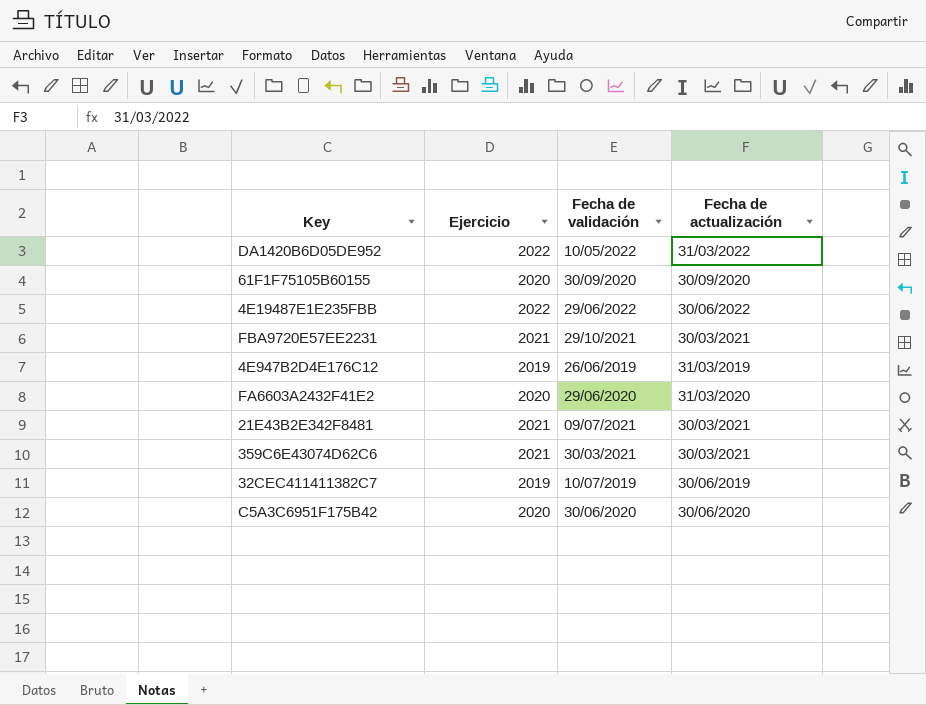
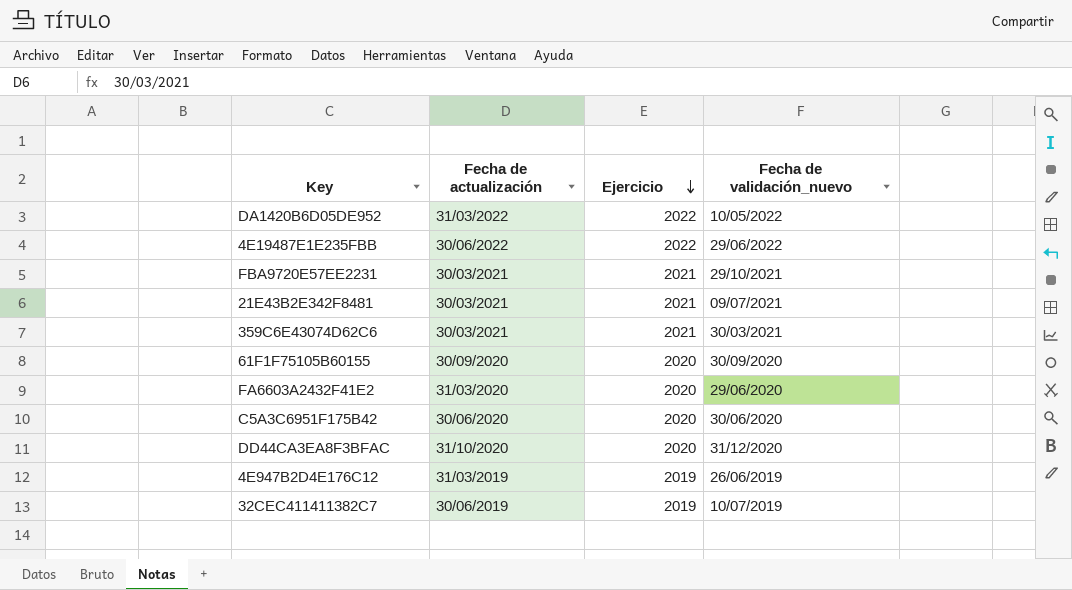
row order: none -> Ejercicio descending
column Fecha de actualización | position: 4 -> 2
column name: Fecha de validación -> Fecha de validación_nuevo
row DD44CA3EA8F3BFAC: none -> 31/10/2020 | 2020 | 31/12/2020

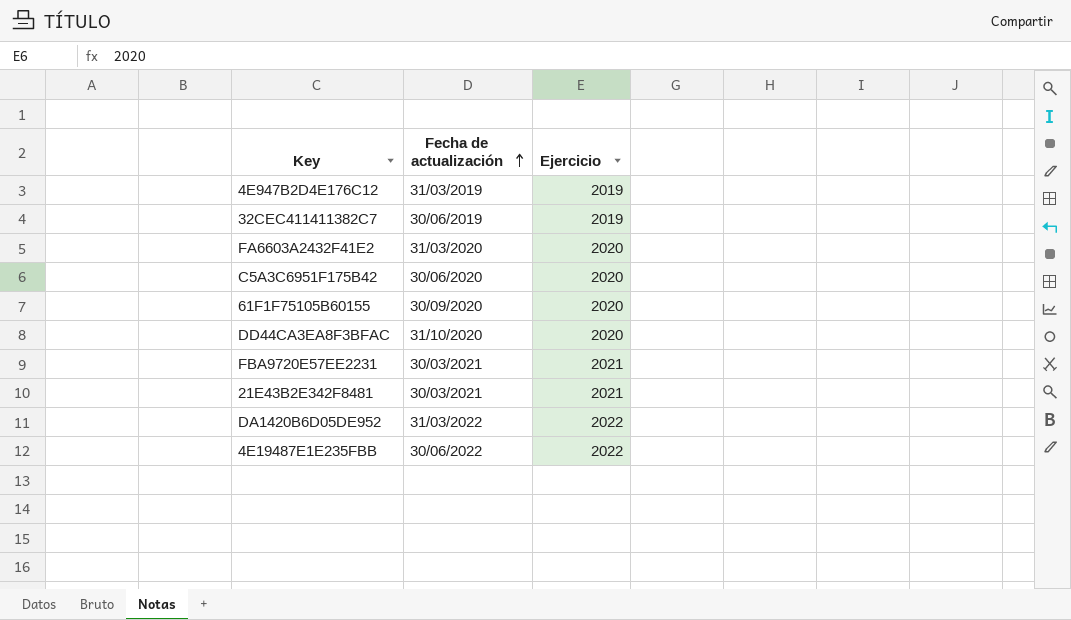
row order: Ejercicio descending -> Fecha de actualización ascending
column Fecha de validación_nuevo | position: 4 -> none
row 359C6E43074D62C6: 30/03/2021 | 2021 | 30/03/2021 -> none

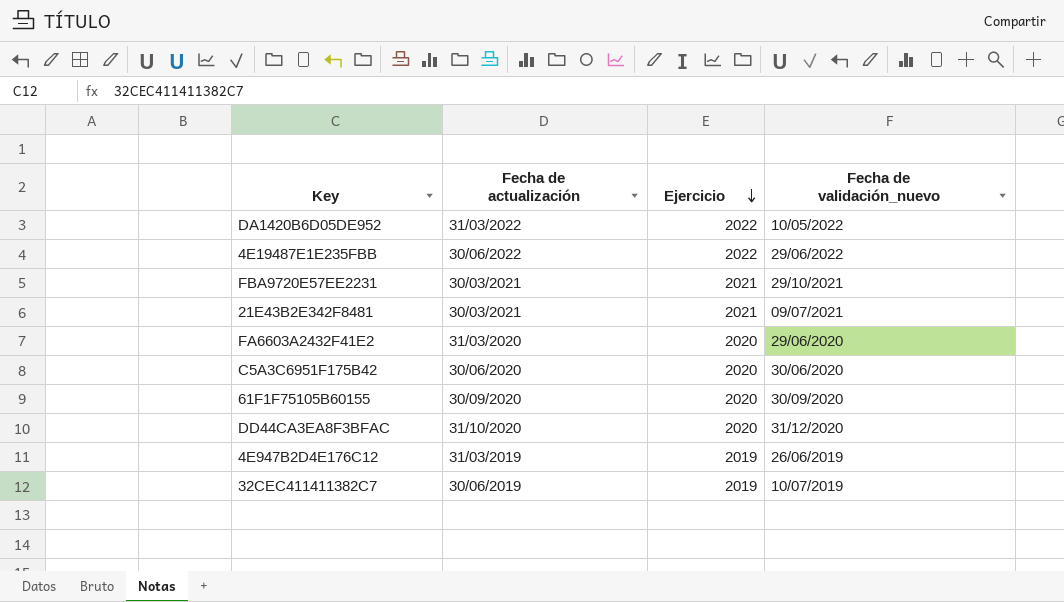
row order: Fecha de actualización ascending -> Ejercicio descending
column Fecha de validación_nuevo | position: none -> 4

